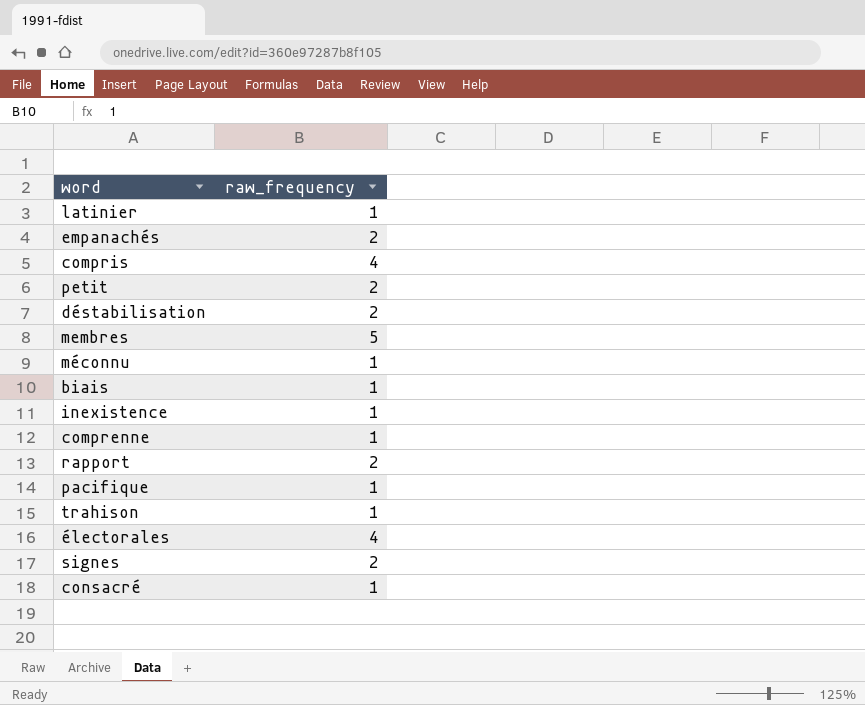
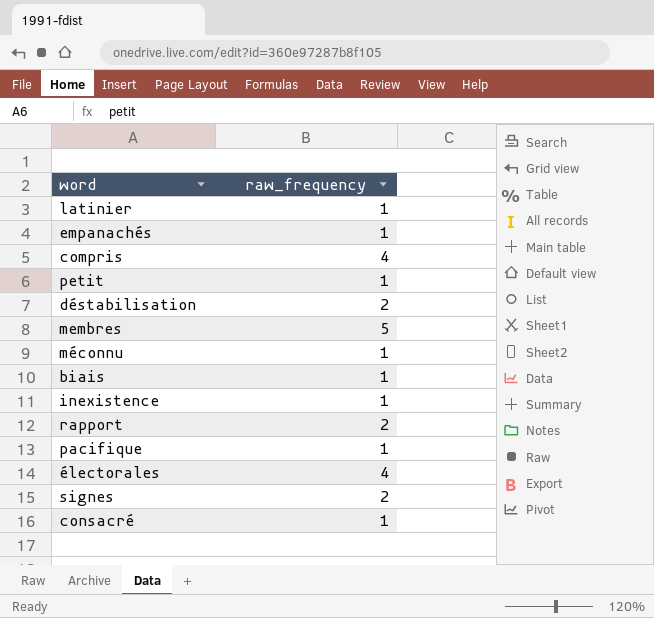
row comprenne: 1 -> none
row trahison: 1 -> none
empanachés | raw_frequency: 2 -> 1
petit | raw_frequency: 2 -> 1

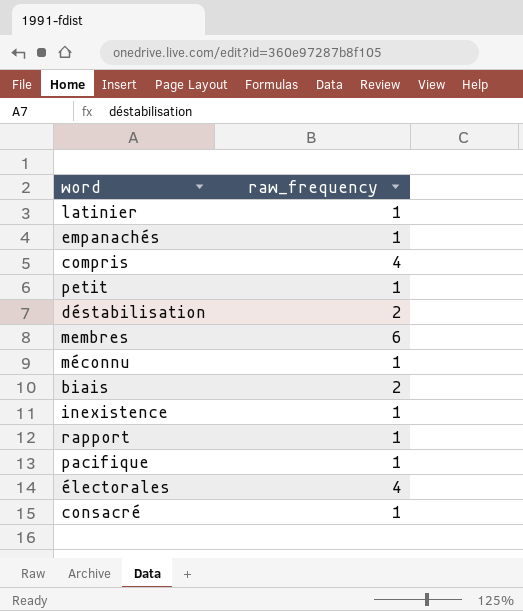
row signes: 2 -> none
membres | raw_frequency: 5 -> 6
biais | raw_frequency: 1 -> 2
rapport | raw_frequency: 2 -> 1

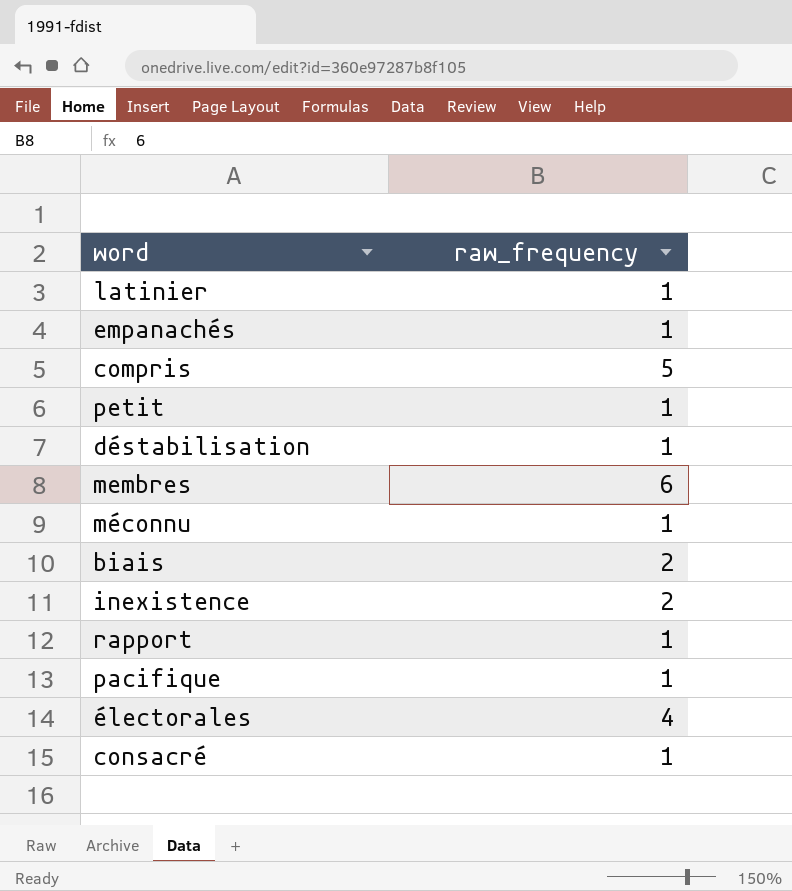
compris | raw_frequency: 4 -> 5
déstabilisation | raw_frequency: 2 -> 1
inexistence | raw_frequency: 1 -> 2

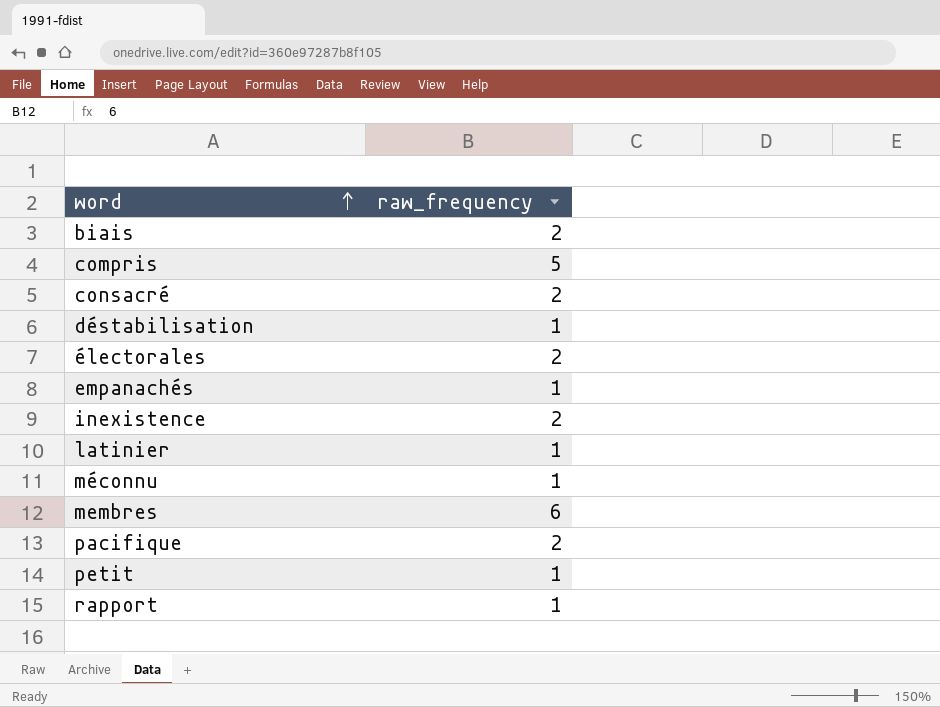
row order: none -> word ascending
consacré | raw_frequency: 1 -> 2
électorales | raw_frequency: 4 -> 2
pacifique | raw_frequency: 1 -> 2

